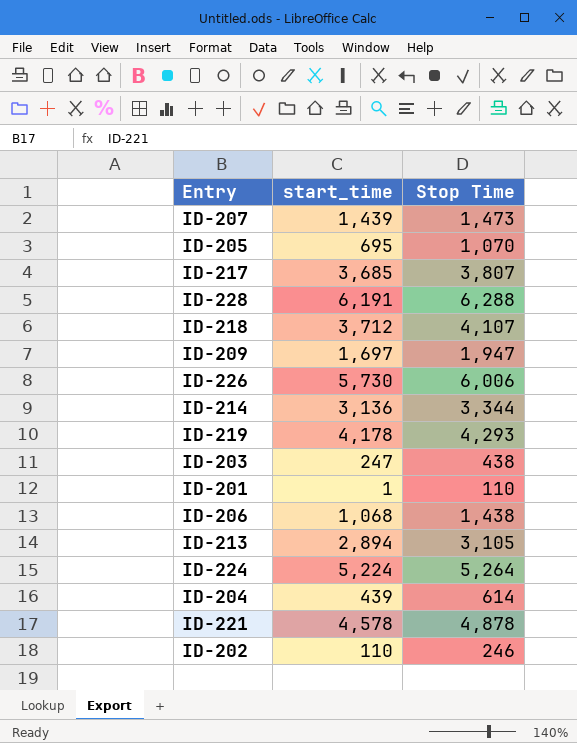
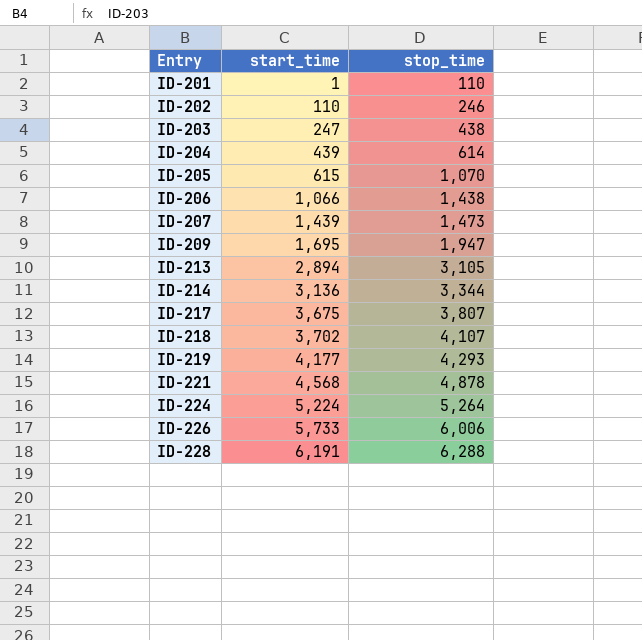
row order: none -> Entry ascending
column name: Stop Time -> stop_time
ID-205 | start_time: 695 -> 615
ID-206 | start_time: 1,068 -> 1,066
ID-209 | start_time: 1,697 -> 1,695
ID-217 | start_time: 3,685 -> 3,675
ID-218 | start_time: 3,712 -> 3,702
ID-219 | start_time: 4,178 -> 4,177
ID-221 | start_time: 4,578 -> 4,568
ID-226 | start_time: 5,730 -> 5,733

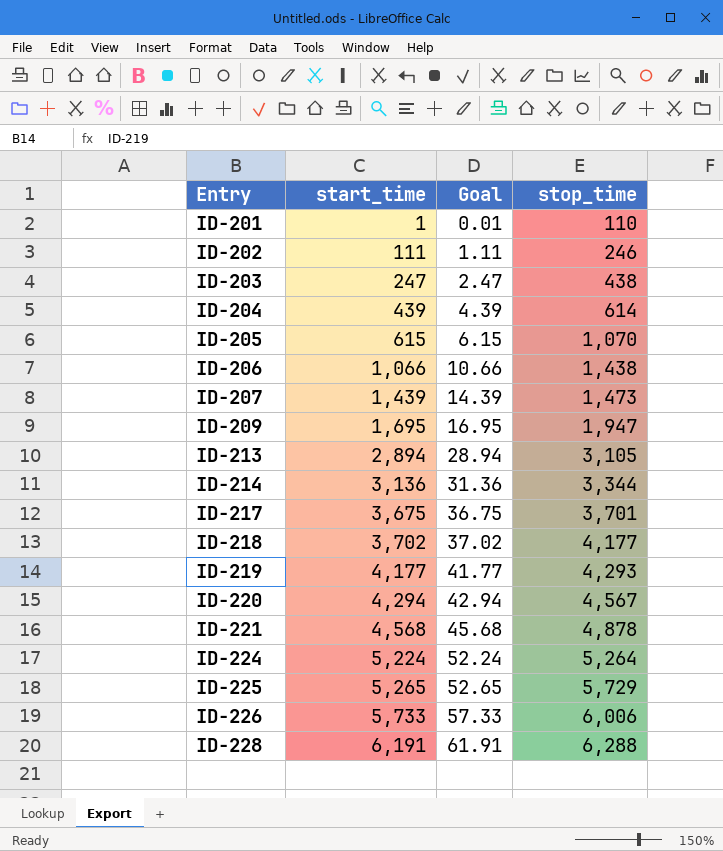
column Goal | formula: none -> [start_time] * 0.01
ID-202 | start_time: 110 -> 111
ID-217 | stop_time: 3,807 -> 3,701
ID-218 | stop_time: 4,107 -> 4,177
row ID-220: none -> 4,294 | 42.94 | 4,567
row ID-225: none -> 5,265 | 52.65 | 5,729

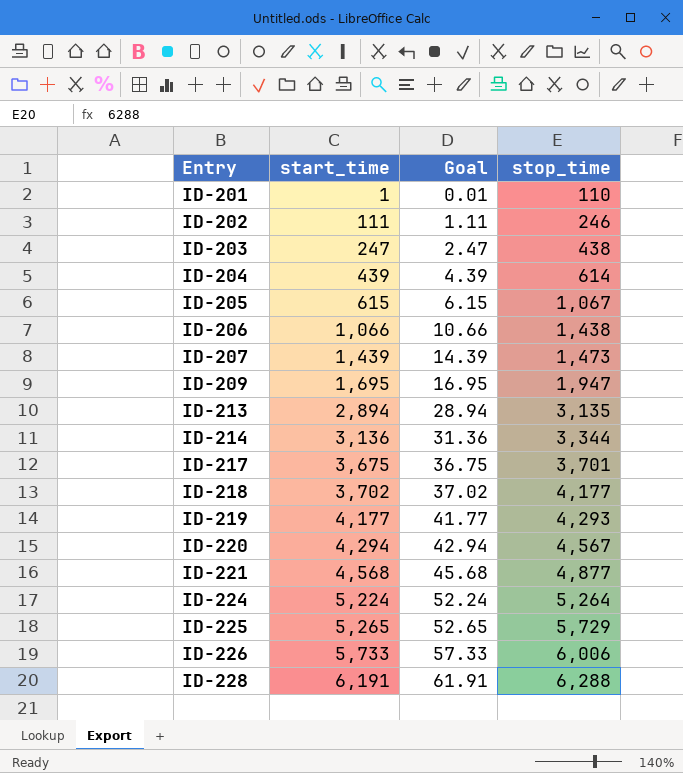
ID-205 | stop_time: 1,070 -> 1,067
ID-213 | stop_time: 3,105 -> 3,135
ID-221 | stop_time: 4,878 -> 4,877

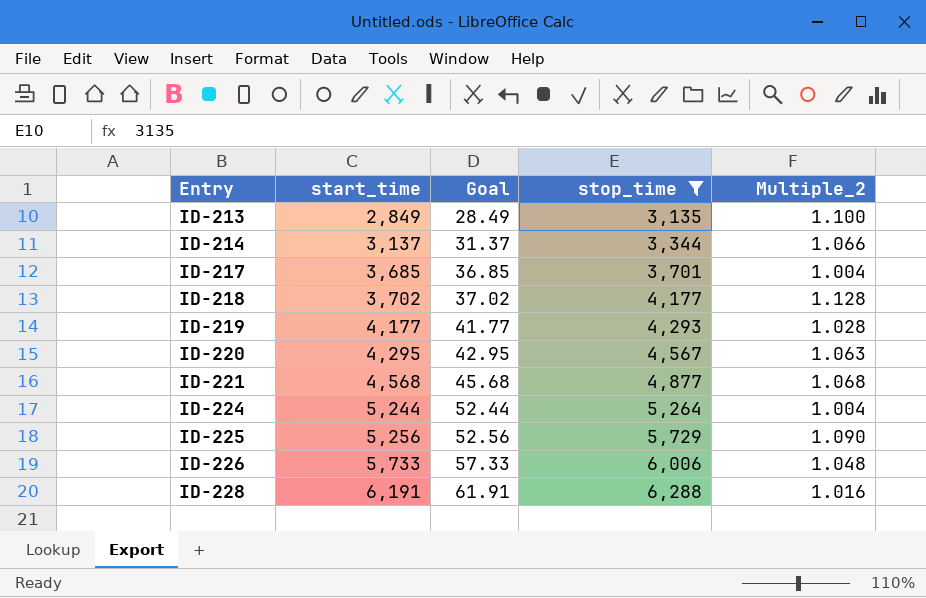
filter: none -> stop_time >= 3,135
column Multiple_2 | formula: none -> [stop_time] / [start_time]
ID-213 | start_time: 2,894 -> 2,849
ID-213 | Goal: 28.94 -> 28.49
ID-214 | start_time: 3,136 -> 3,137
ID-214 | Goal: 31.36 -> 31.37
ID-217 | start_time: 3,675 -> 3,685
ID-217 | Goal: 36.75 -> 36.85
ID-220 | start_time: 4,294 -> 4,295
ID-220 | Goal: 42.94 -> 42.95
ID-224 | start_time: 5,224 -> 5,244
ID-224 | Goal: 52.24 -> 52.44
ID-225 | start_time: 5,265 -> 5,256
ID-225 | Goal: 52.65 -> 52.56

